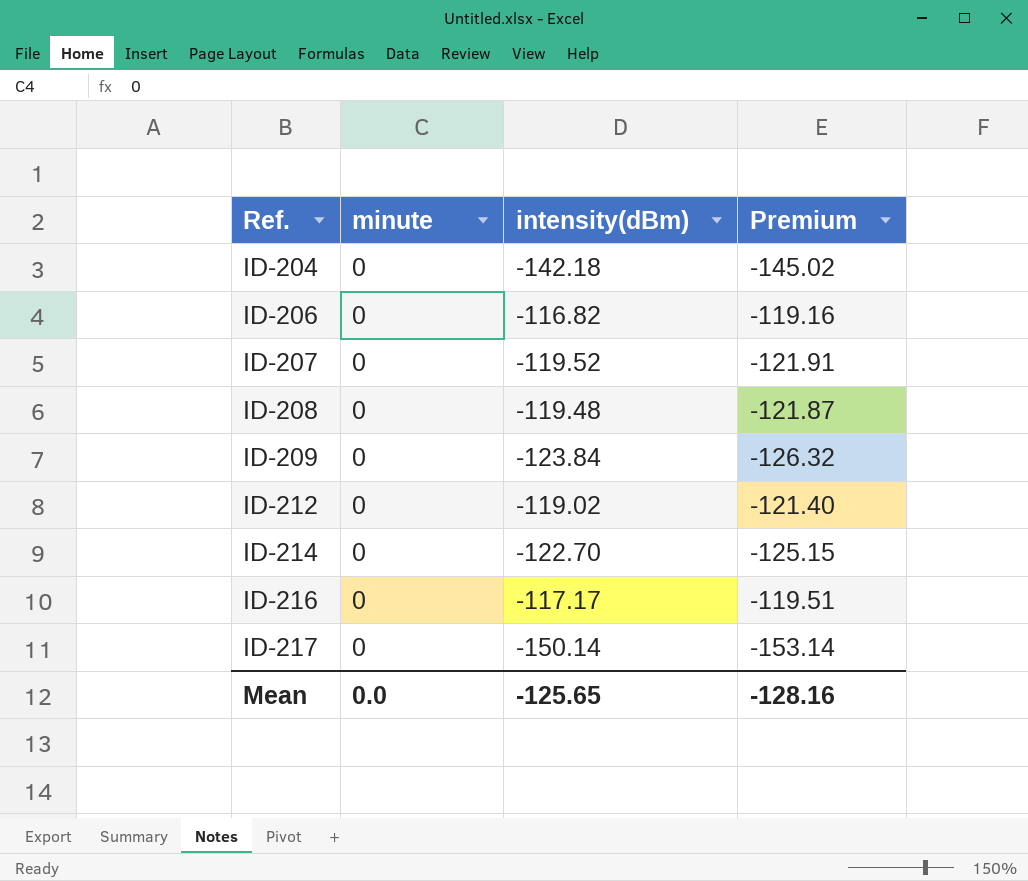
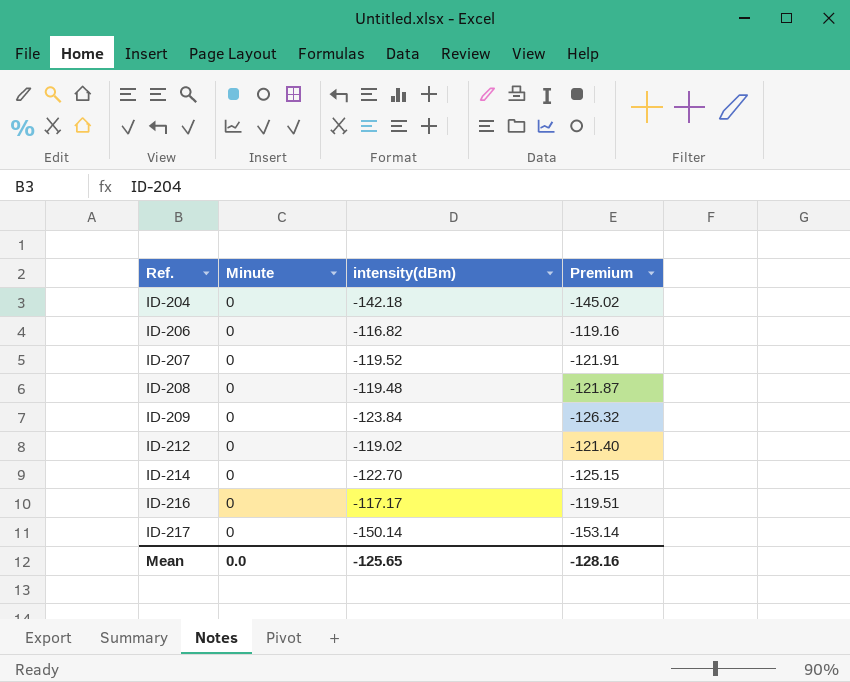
column name: minute -> Minute

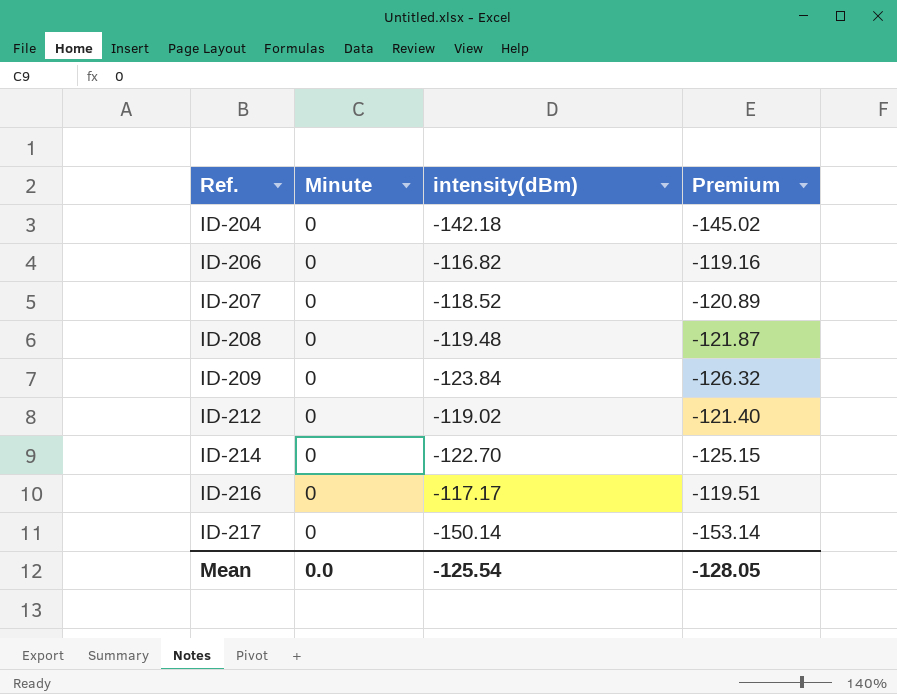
ID-207 | intensity(dBm): -119.52 -> -118.52
ID-207 | Premium: -121.91 -> -120.89
Mean | intensity(dBm): -125.65 -> -125.54
Mean | Premium: -128.16 -> -128.05

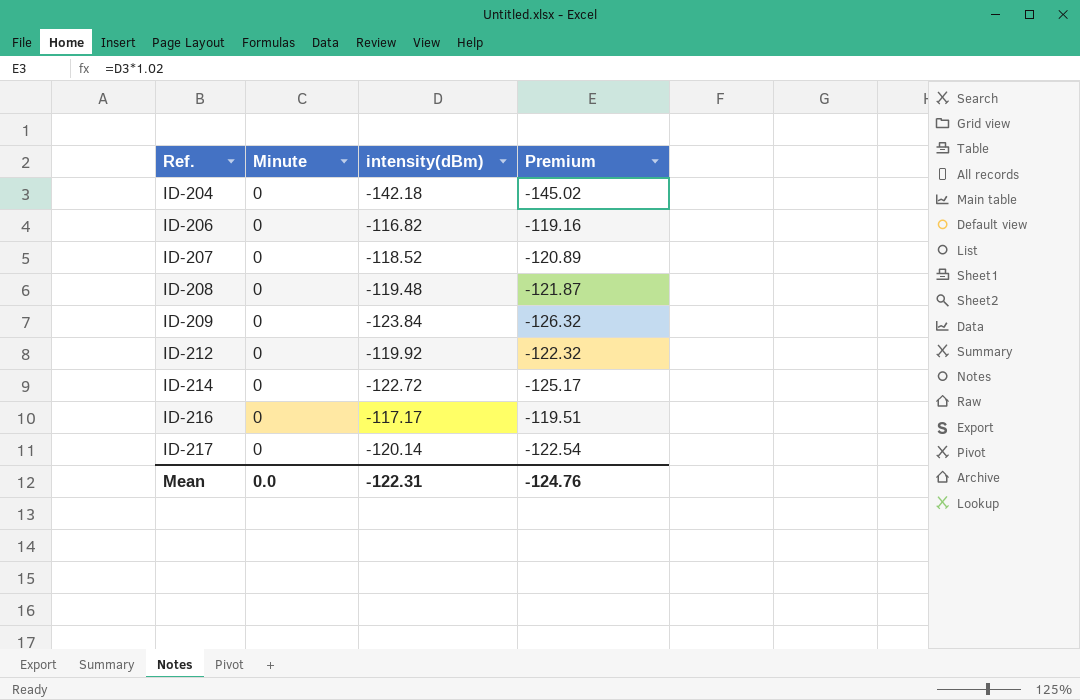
ID-212 | intensity(dBm): -119.02 -> -119.92
ID-212 | Premium: -121.40 -> -122.32
ID-214 | intensity(dBm): -122.70 -> -122.72
ID-214 | Premium: -125.15 -> -125.17
ID-217 | intensity(dBm): -150.14 -> -120.14
ID-217 | Premium: -153.14 -> -122.54
Mean | intensity(dBm): -125.54 -> -122.31
Mean | Premium: -128.05 -> -124.76

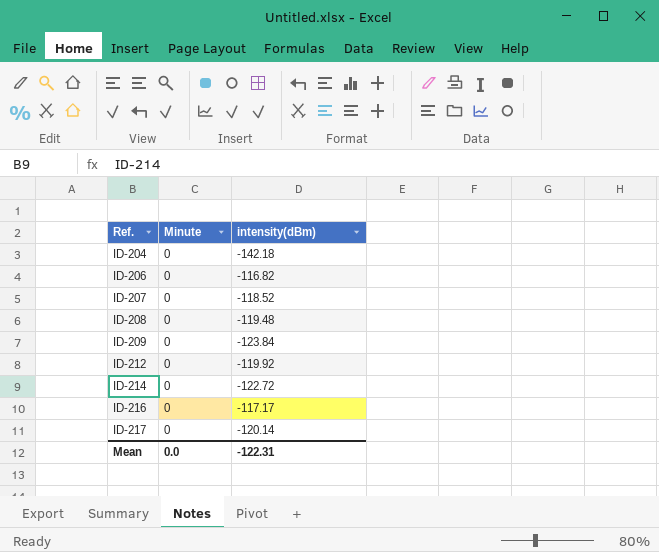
column Premium | formula: [intensity(dBm)] * 1.02 -> none

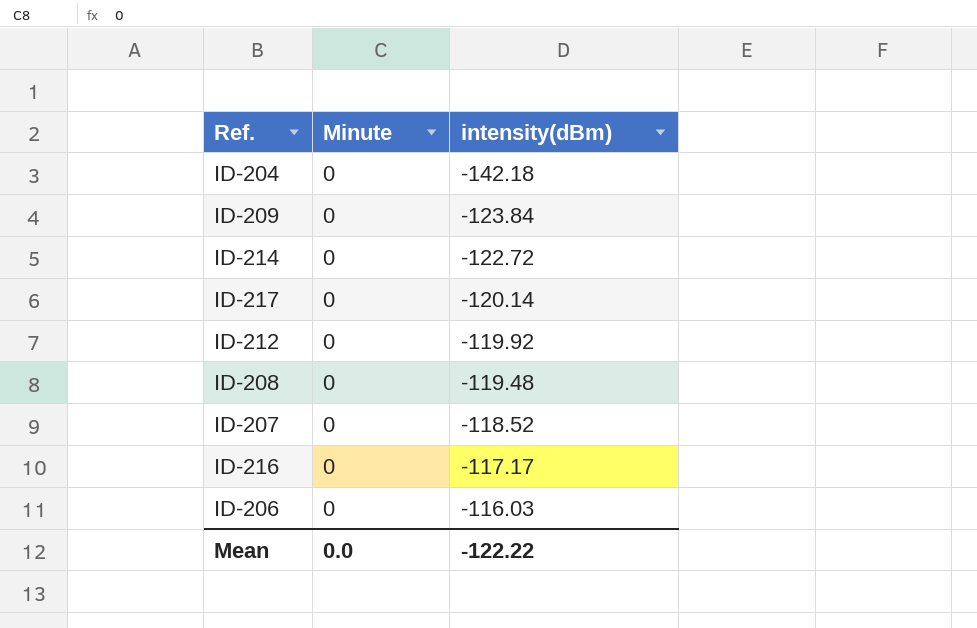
row order: Ref. ascending -> intensity(dBm) ascending
ID-206 | intensity(dBm): -116.82 -> -116.03
Mean | intensity(dBm): -122.31 -> -122.22

